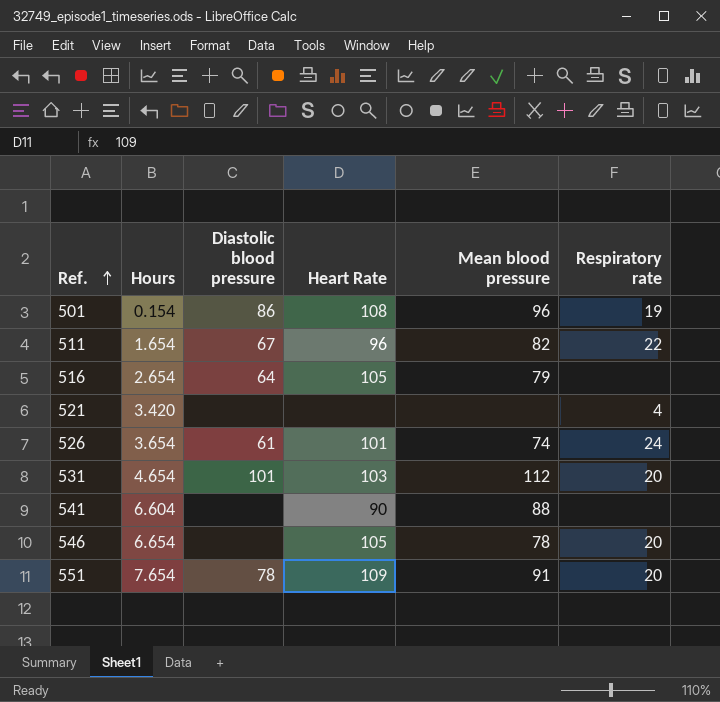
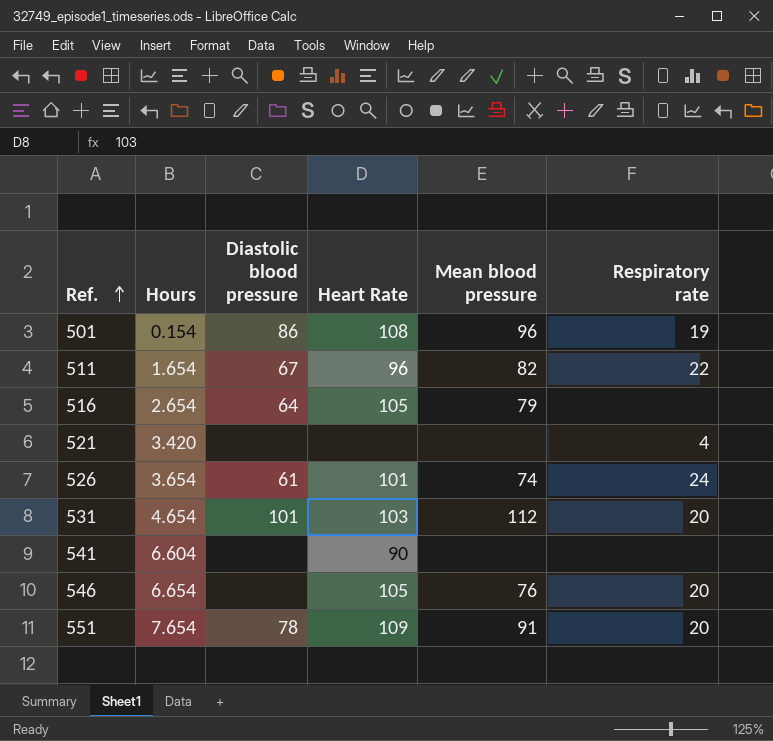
541 | Mean blood pressure: 88 -> none
546 | Mean blood pressure: 78 -> 76

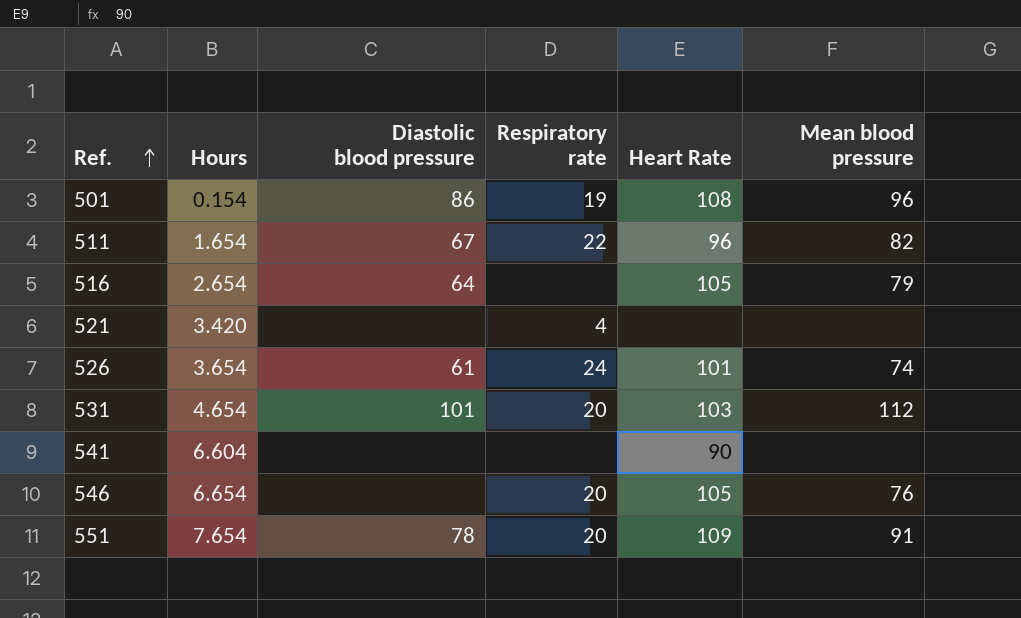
column Respiratory rate | position: 6 -> 4

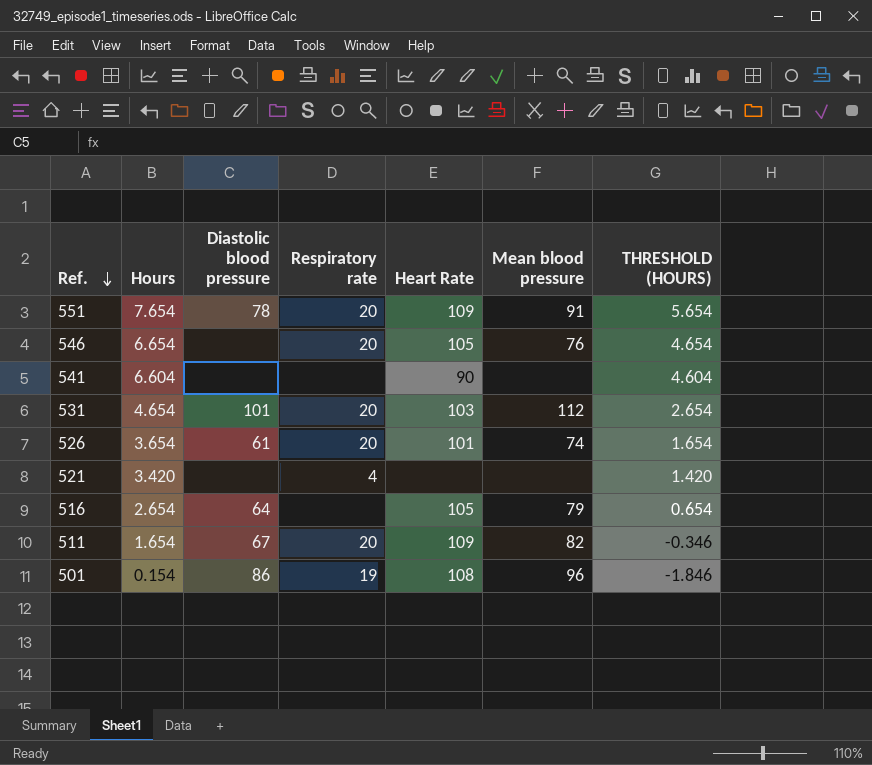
row order: Ref. ascending -> Ref. descending
column THRESHOLD (HOURS) | formula: none -> [Hours] - 2
526 | Respiratory rate: 24 -> 20
511 | Respiratory rate: 22 -> 20
511 | Heart Rate: 96 -> 109

